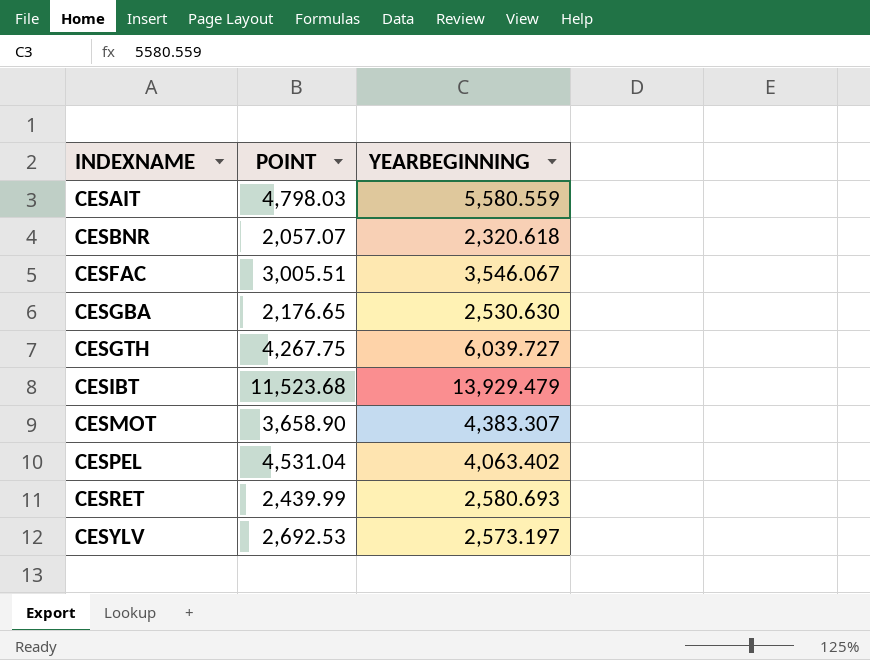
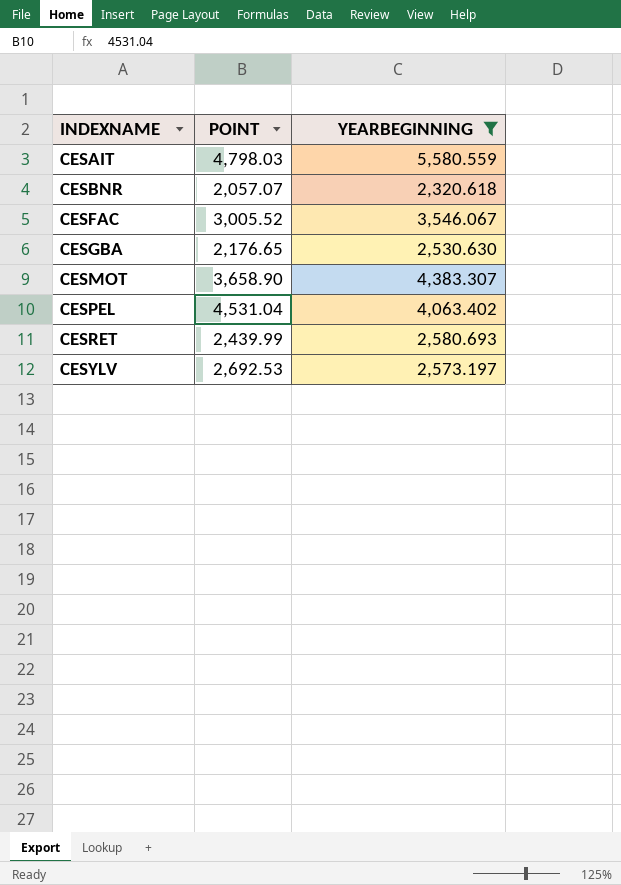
filter: none -> YEARBEGINNING <= 5,580.559
CESFAC | POINT: 3,005.51 -> 3,005.52

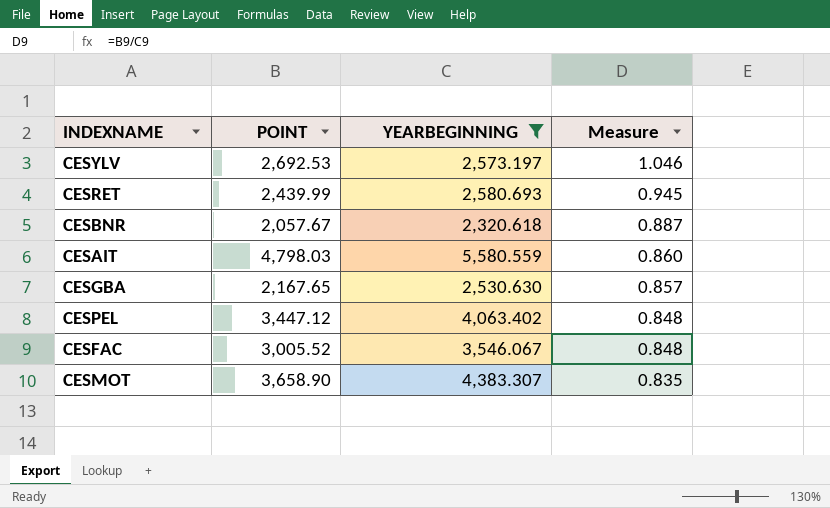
row order: INDEXNAME ascending -> Measure descending
column Measure | formula: none -> [POINT] / [YEARBEGINNING]
CESBNR | POINT: 2,057.07 -> 2,057.67
CESGBA | POINT: 2,176.65 -> 2,167.65
CESPEL | POINT: 4,531.04 -> 3,447.12

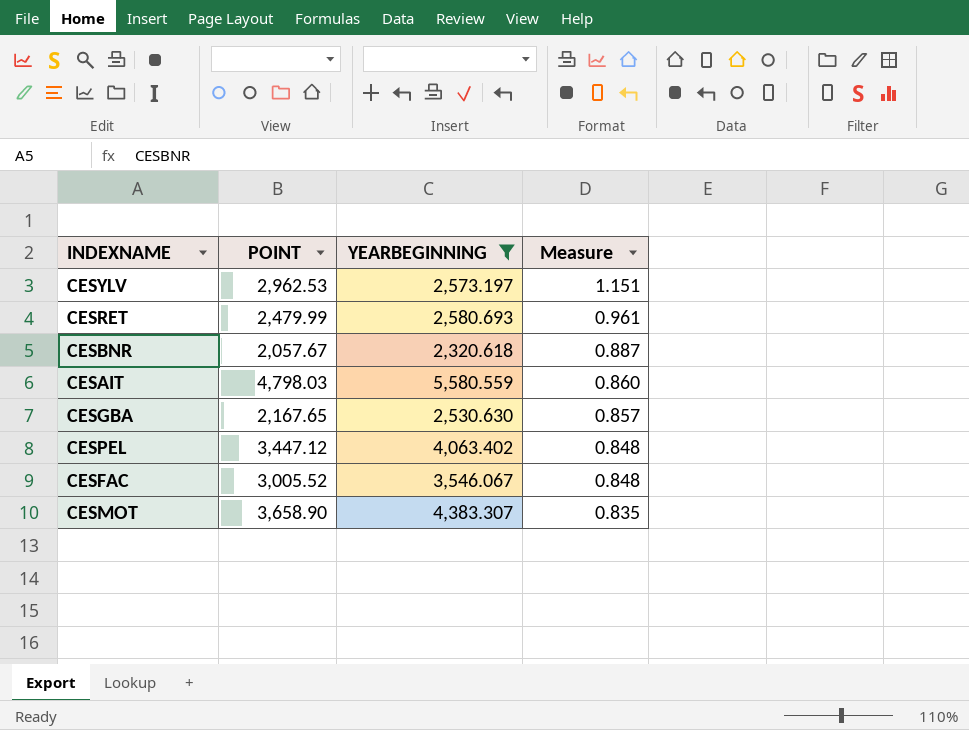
CESYLV | POINT: 2,692.53 -> 2,962.53
CESYLV | Measure: 1.046 -> 1.151
CESRET | POINT: 2,439.99 -> 2,479.99
CESRET | Measure: 0.945 -> 0.961

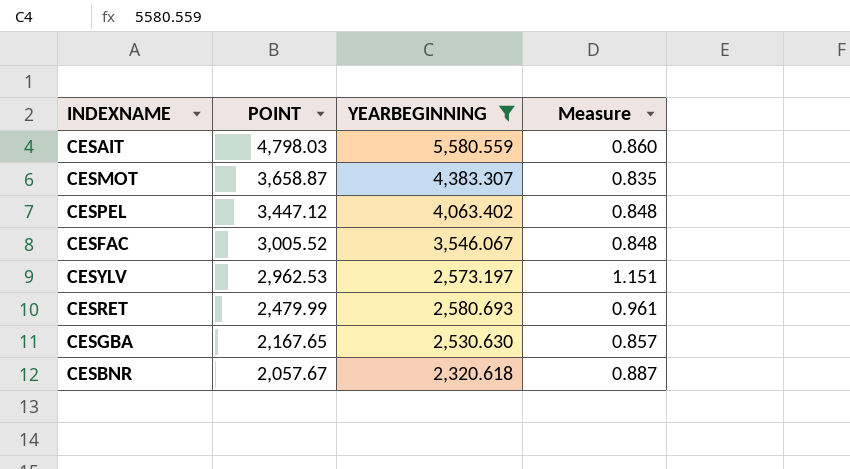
row order: Measure descending -> POINT descending
CESMOT | POINT: 3,658.90 -> 3,658.87

